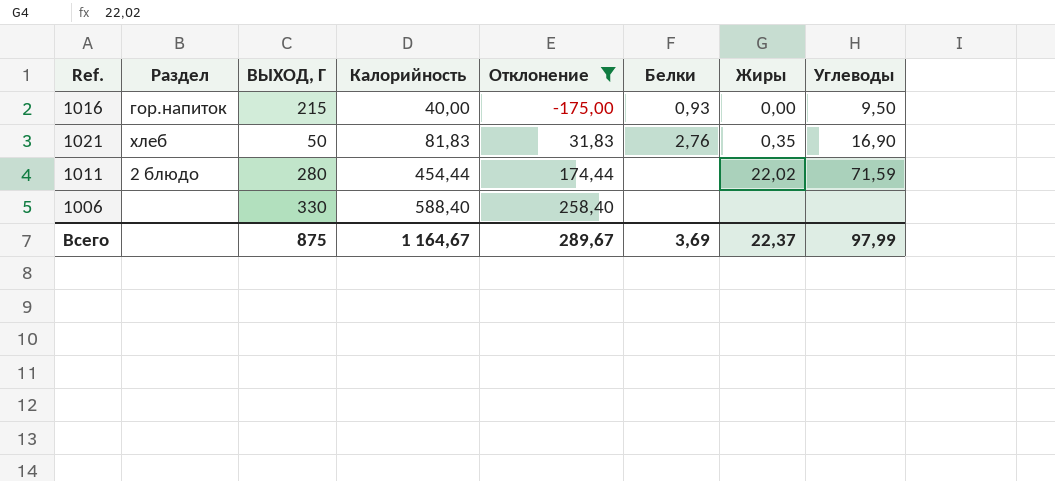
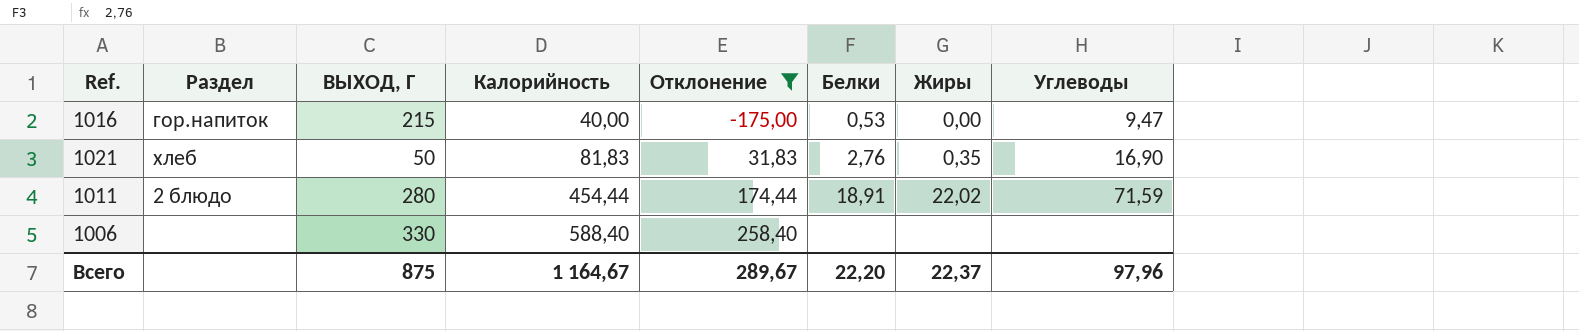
1016 | Белки: 0,93 -> 0,53
1016 | Углеводы: 9,50 -> 9,47
1011 | Белки: none -> 18,91
Всего | Белки: 3,69 -> 22,20
Всего | Углеводы: 97,99 -> 97,96

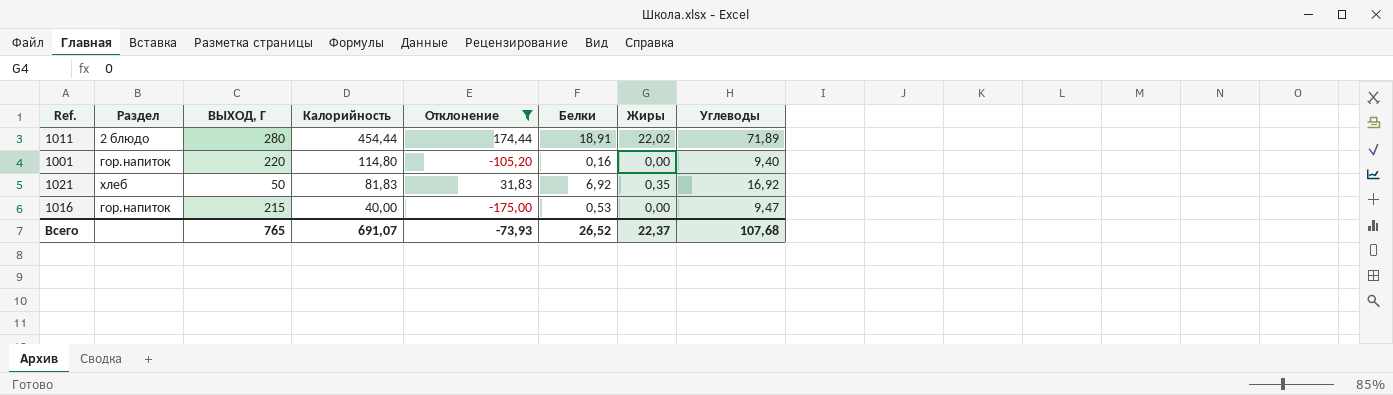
row order: Калорийность ascending -> Калорийность descending
row 1006: none | 330 | 588,40 | 258,40 | none | none | none -> none
1011 | Углеводы: 71,59 -> 71,89
row 1001: none -> гор.напиток | 220 | 114,80 | -105,20 | 0,16 | 0,00 | 9,40
1021 | Белки: 2,76 -> 6,92
1021 | Углеводы: 16,90 -> 16,92
Всего | ВЫХОД, Г: 875 -> 765
Всего | Калорийность: 1 164,67 -> 691,07
Всего | Отклонение: 289,67 -> -73,93
Всего | Белки: 22,20 -> 26,52
Всего | Углеводы: 97,96 -> 107,68

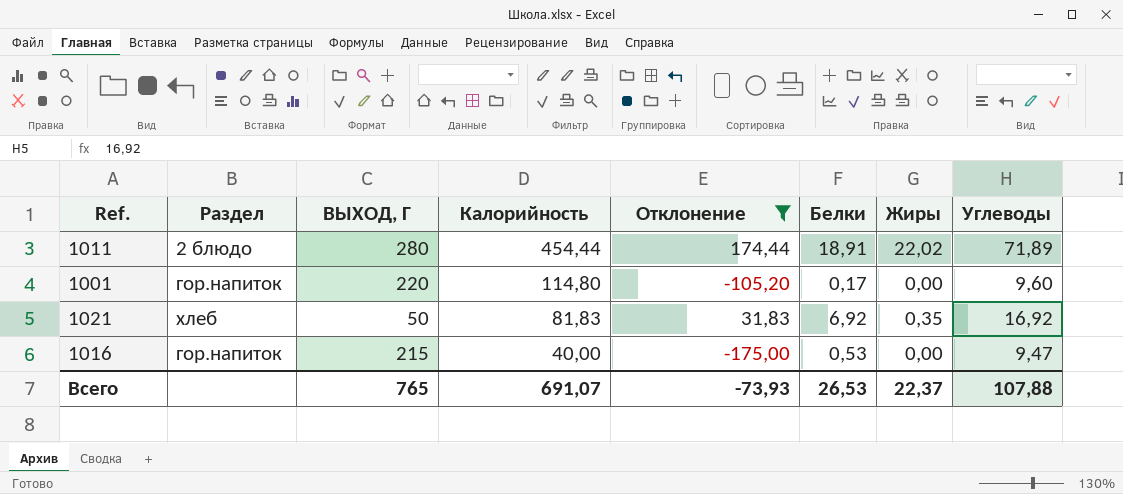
1001 | Белки: 0,16 -> 0,17
1001 | Углеводы: 9,40 -> 9,60
Всего | Белки: 26,52 -> 26,53
Всего | Углеводы: 107,68 -> 107,88

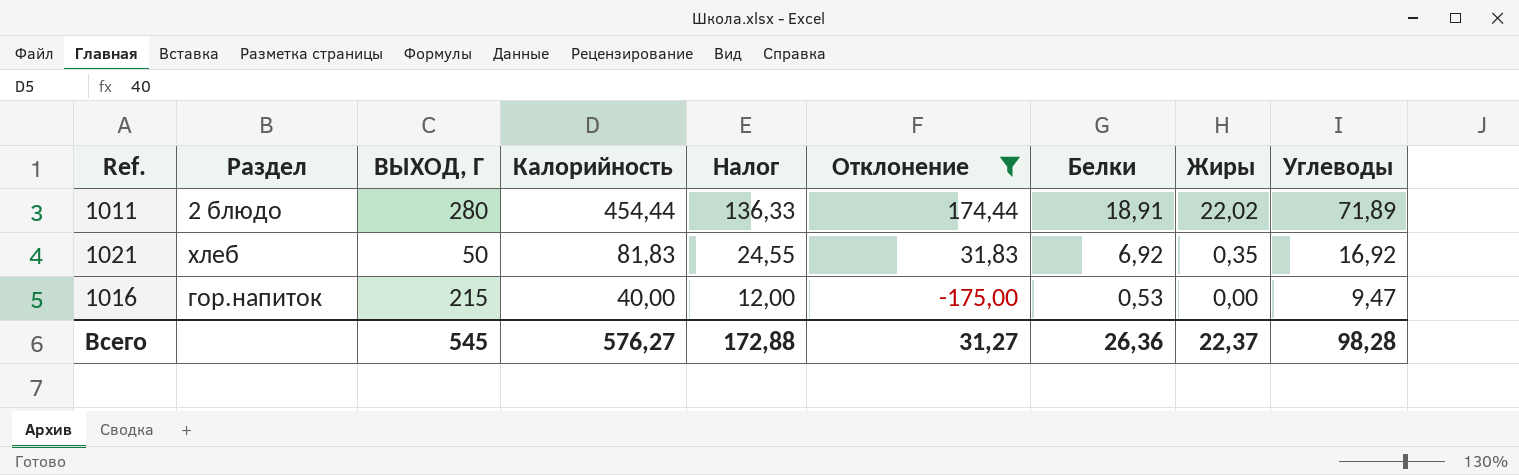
column Налог | formula: none -> [Калорийность] * 0,3
row 1001: гор.напиток | 220 | 114,80 | -105,20 | 0,17 | 0,00 | 9,60 -> none
Всего | ВЫХОД, Г: 765 -> 545
Всего | Калорийность: 691,07 -> 576,27
Всего | Отклонение: -73,93 -> 31,27
Всего | Белки: 26,53 -> 26,36
Всего | Углеводы: 107,88 -> 98,28

